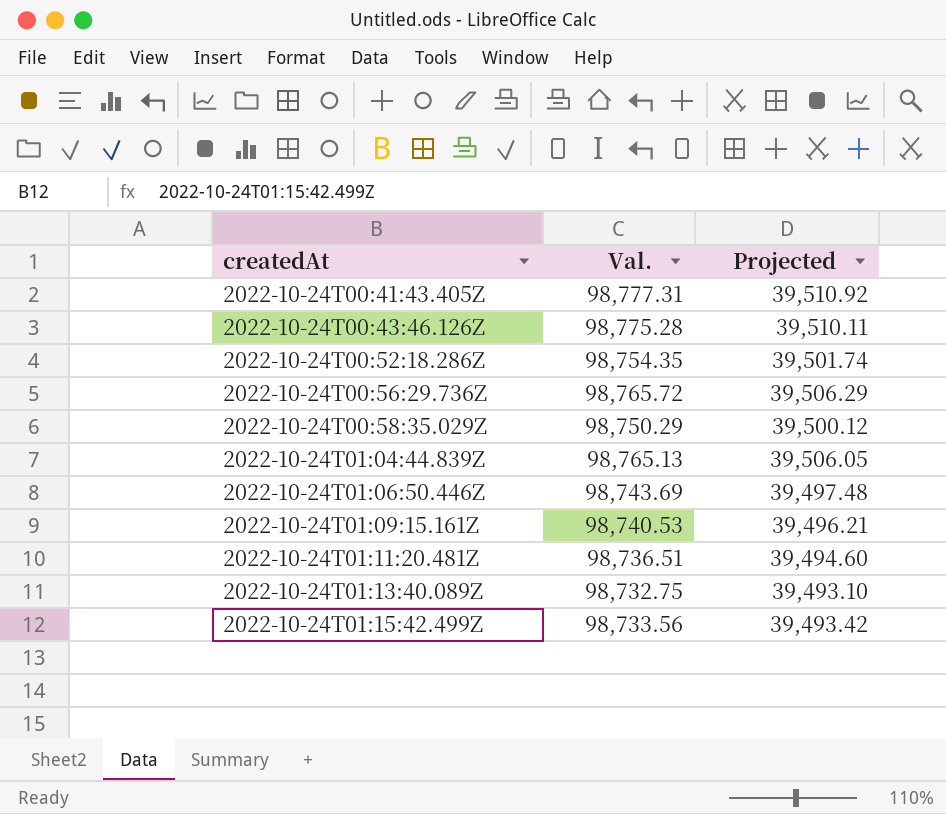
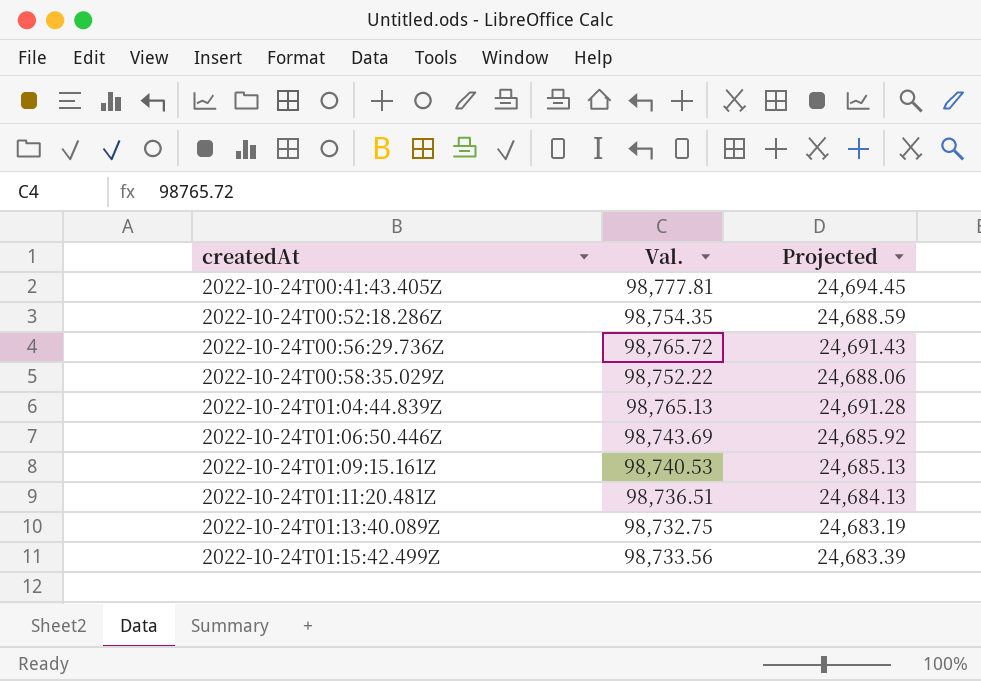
column Projected | formula: [Val.] * 0.4 -> [Val.] * 0.25
row 2022-10-24T00:43:46.126Z: 98,775.28 | 39,510.11 -> none
2022-10-24T00:41:43.405Z | Val.: 98,777.31 -> 98,777.81
2022-10-24T00:58:35.029Z | Val.: 98,750.29 -> 98,752.22

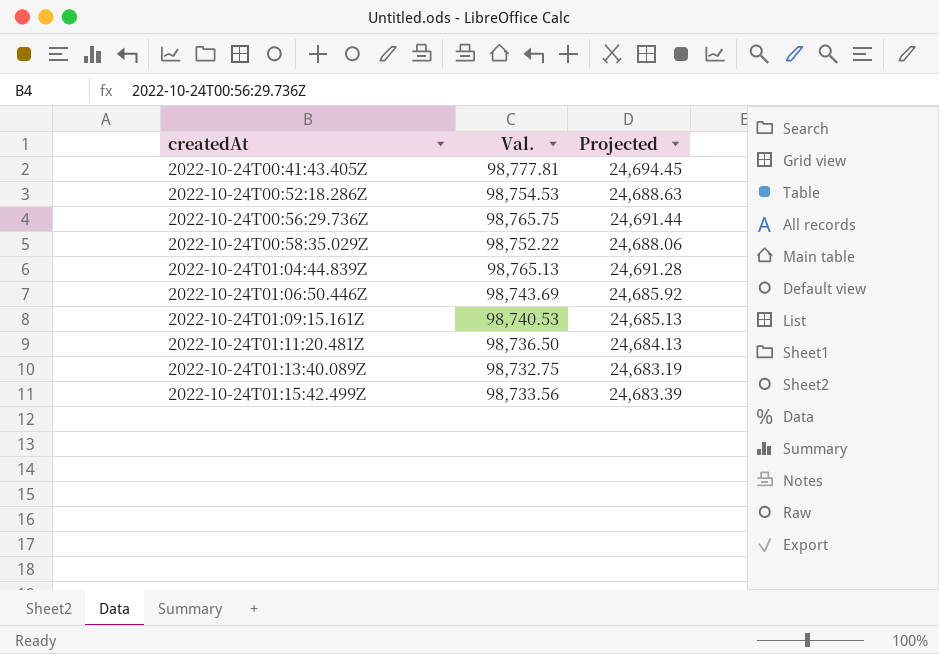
2022-10-24T00:52:18.286Z | Val.: 98,754.35 -> 98,754.53
2022-10-24T00:52:18.286Z | Projected: 24,688.59 -> 24,688.63
2022-10-24T00:56:29.736Z | Val.: 98,765.72 -> 98,765.75
2022-10-24T00:56:29.736Z | Projected: 24,691.43 -> 24,691.44
2022-10-24T01:11:20.481Z | Val.: 98,736.51 -> 98,736.50

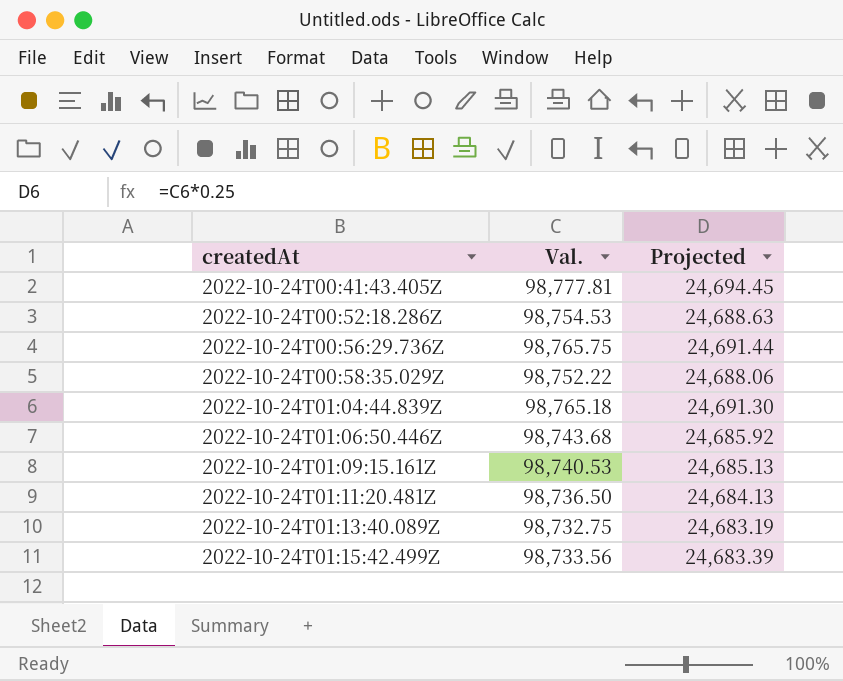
2022-10-24T01:04:44.839Z | Val.: 98,765.13 -> 98,765.18
2022-10-24T01:04:44.839Z | Projected: 24,691.28 -> 24,691.30
2022-10-24T01:06:50.446Z | Val.: 98,743.69 -> 98,743.68

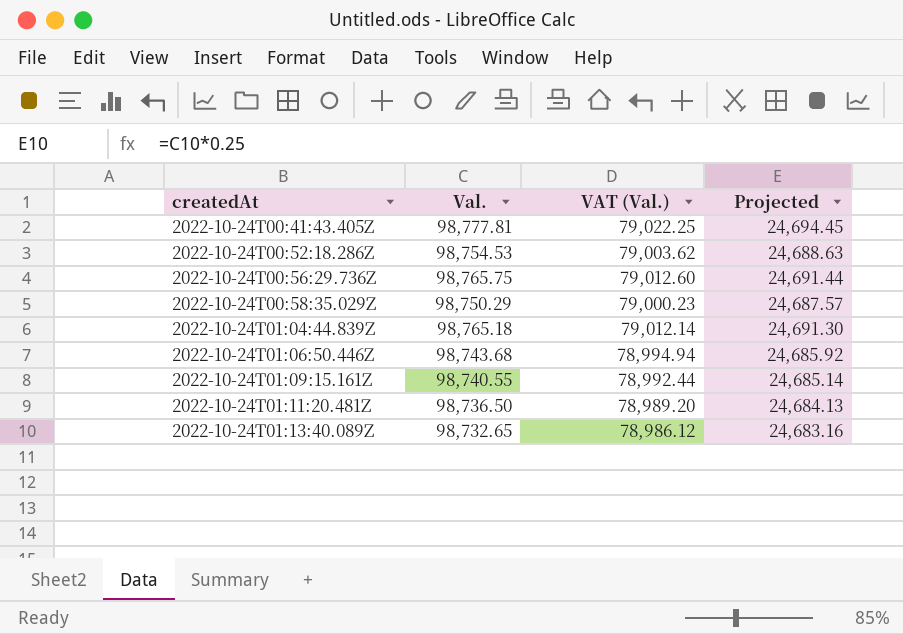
column VAT (Val.) | formula: none -> [Val.] * 0.8
row 2022-10-24T01:15:42.499Z: 98,733.56 | 24,683.39 -> none
2022-10-24T00:58:35.029Z | Val.: 98,752.22 -> 98,750.29
2022-10-24T00:58:35.029Z | Projected: 24,688.06 -> 24,687.57
2022-10-24T01:09:15.161Z | Val.: 98,740.53 -> 98,740.55
2022-10-24T01:09:15.161Z | Projected: 24,685.13 -> 24,685.14
2022-10-24T01:13:40.089Z | Val.: 98,732.75 -> 98,732.65
2022-10-24T01:13:40.089Z | Projected: 24,683.19 -> 24,683.16

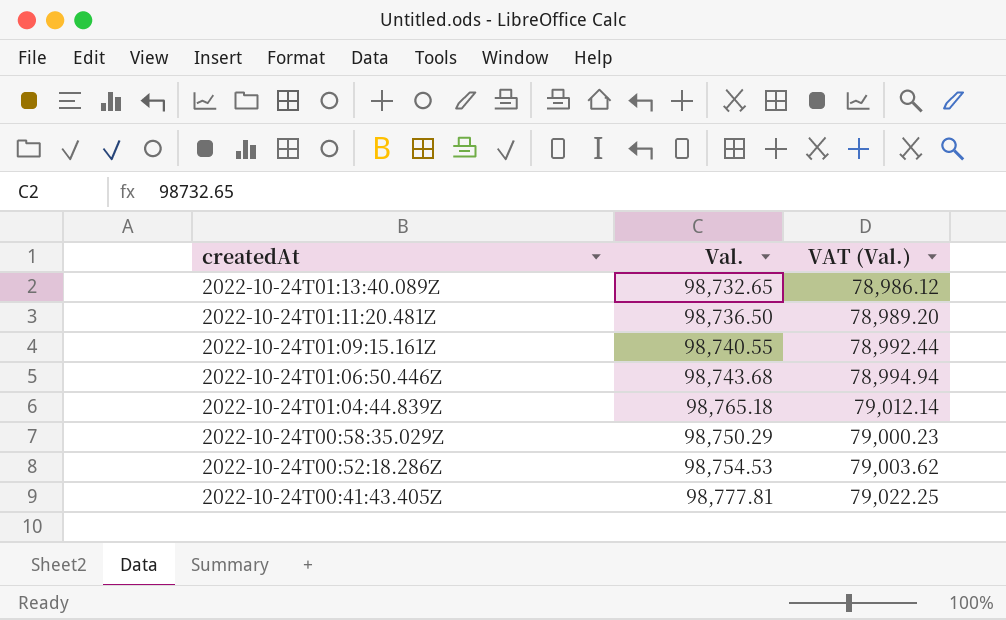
row order: createdAt ascending -> createdAt descending
column Projected | formula: [Val.] * 0.25 -> none
row 2022-10-24T00:56:29.736Z: 98,765.75 | 79,012.60 | 24,691.44 -> none

